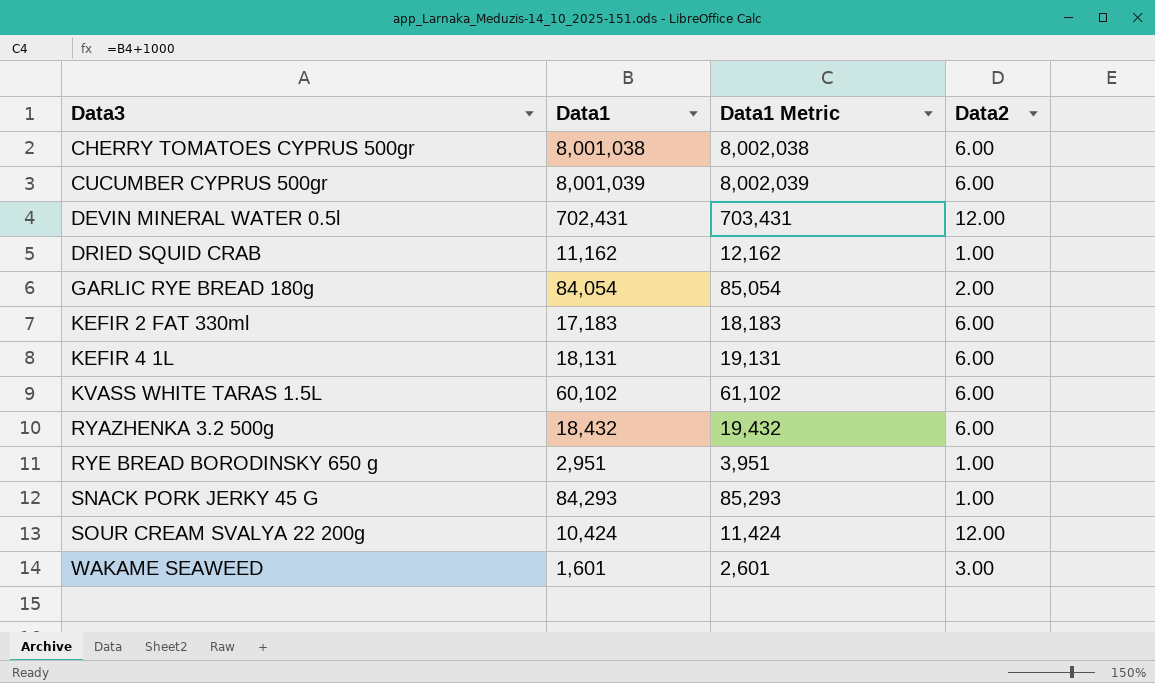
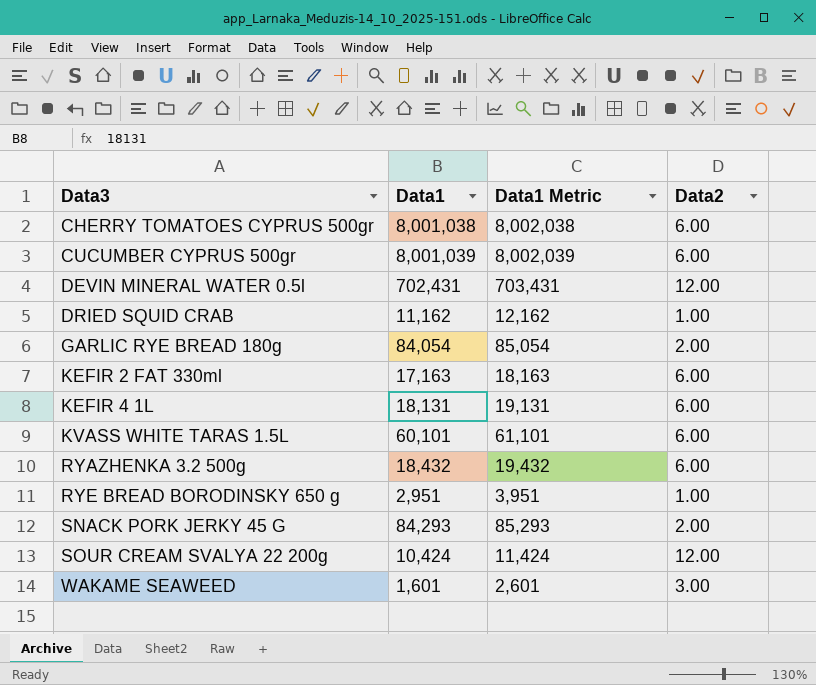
KEFIR 2 FAT 330ml | Data1: 17,183 -> 17,163
KEFIR 2 FAT 330ml | Data1 Metric: 18,183 -> 18,163
KVASS WHITE TARAS 1.5L | Data1: 60,102 -> 60,101
KVASS WHITE TARAS 1.5L | Data1 Metric: 61,102 -> 61,101
SNACK PORK JERKY 45 G | Data2: 1.00 -> 2.00

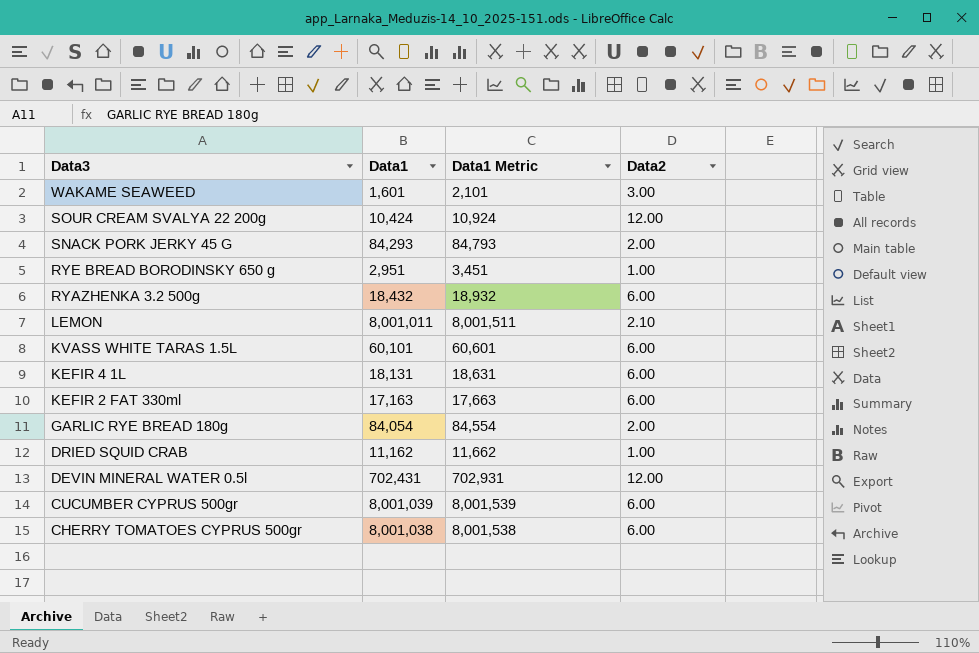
row order: Data3 ascending -> Data3 descending
column Data1 Metric | formula: [Data1] + 1000 -> [Data1] + 500
row LEMON: none -> 8,001,011 | 8,001,511 | 2.10

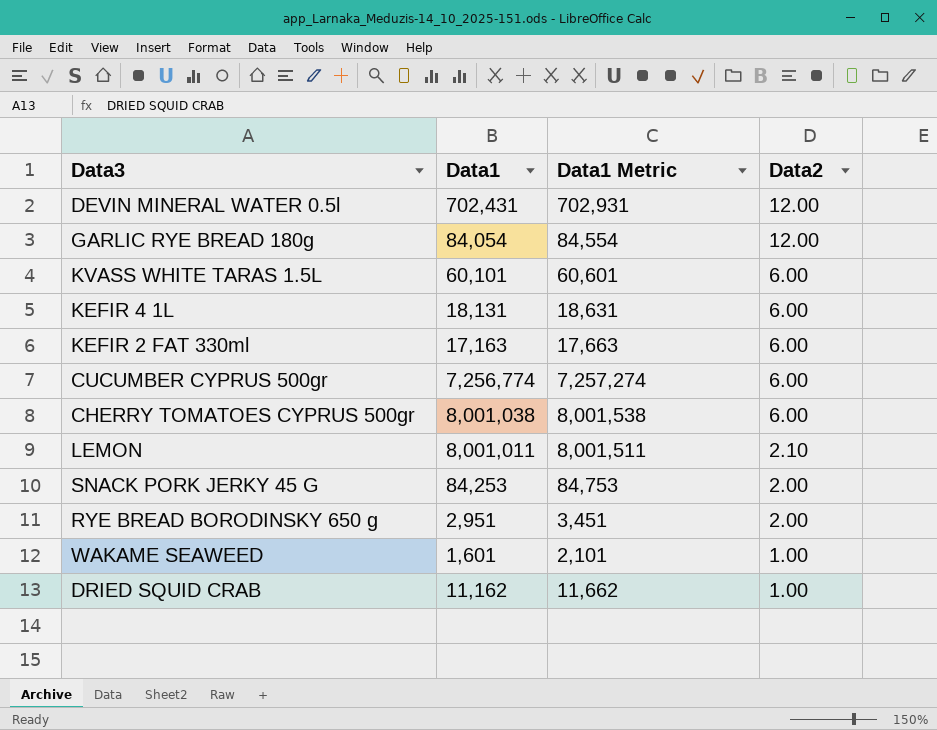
row order: Data3 descending -> Data2 descending
row SOUR CREAM SVALYA 22 200g: 10,424 | 10,924 | 12.00 -> none
row RYAZHENKA 3.2 500g: 18,432 | 18,932 | 6.00 -> none
GARLIC RYE BREAD 180g | Data2: 2.00 -> 12.00
CUCUMBER CYPRUS 500gr | Data1: 8,001,039 -> 7,256,774
CUCUMBER CYPRUS 500gr | Data1 Metric: 8,001,539 -> 7,257,274
SNACK PORK JERKY 45 G | Data1: 84,293 -> 84,253
SNACK PORK JERKY 45 G | Data1 Metric: 84,793 -> 84,753
RYE BREAD BORODINSKY 650 g | Data2: 1.00 -> 2.00
WAKAME SEAWEED | Data2: 3.00 -> 1.00

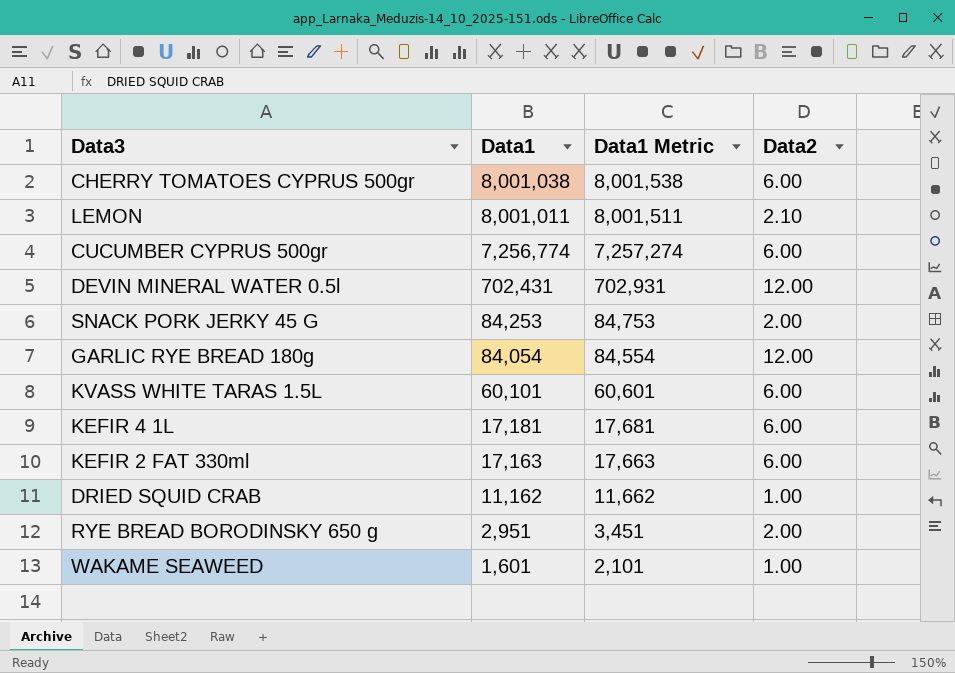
row order: Data2 descending -> Data1 descending
KEFIR 4 1L | Data1: 18,131 -> 17,181
KEFIR 4 1L | Data1 Metric: 18,631 -> 17,681

